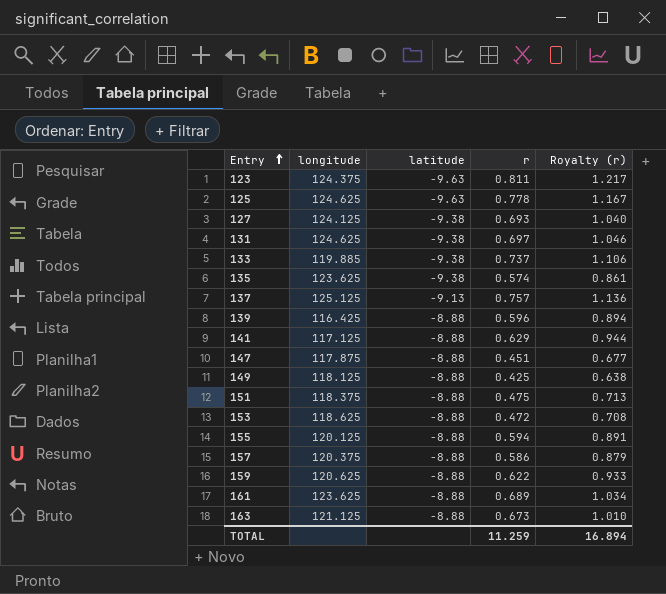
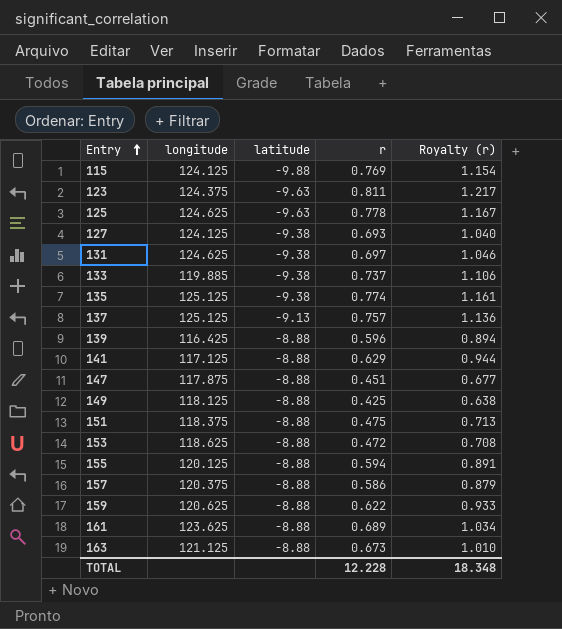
row 115: none -> 124.125 | -9.88 | 0.769 | 1.154
135 | longitude: 123.625 -> 125.125
135 | r: 0.574 -> 0.774
135 | Royalty (r): 0.861 -> 1.161
TOTAL | r: 11.259 -> 12.228
TOTAL | Royalty (r): 16.894 -> 18.348

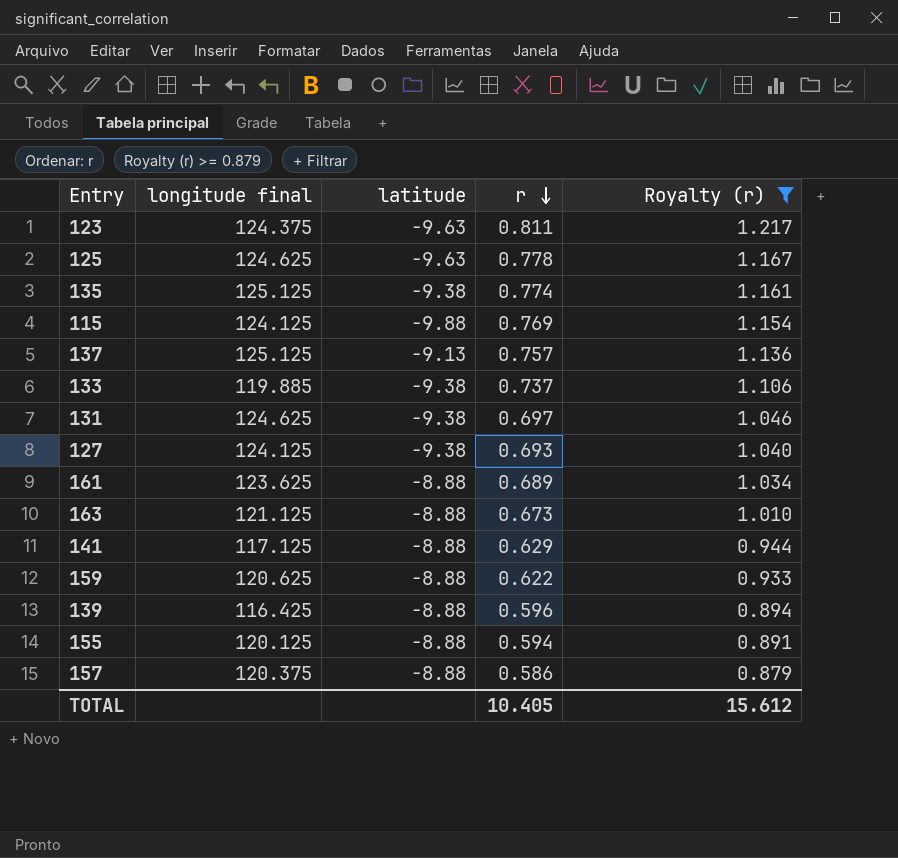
filter: none -> Royalty (r) >= 0.879
row order: Entry ascending -> r descending
column name: longitude -> longitude final
TOTAL | r: 12.228 -> 10.405
TOTAL | Royalty (r): 18.348 -> 15.612

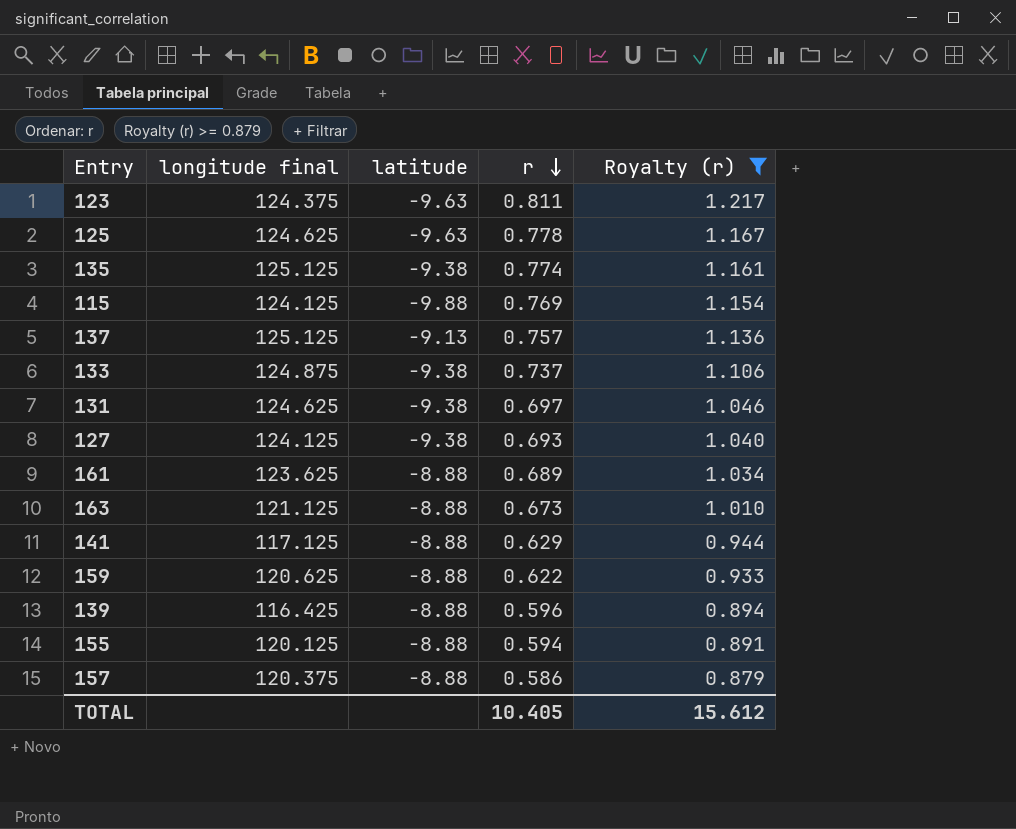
133 | longitude final: 119.885 -> 124.875

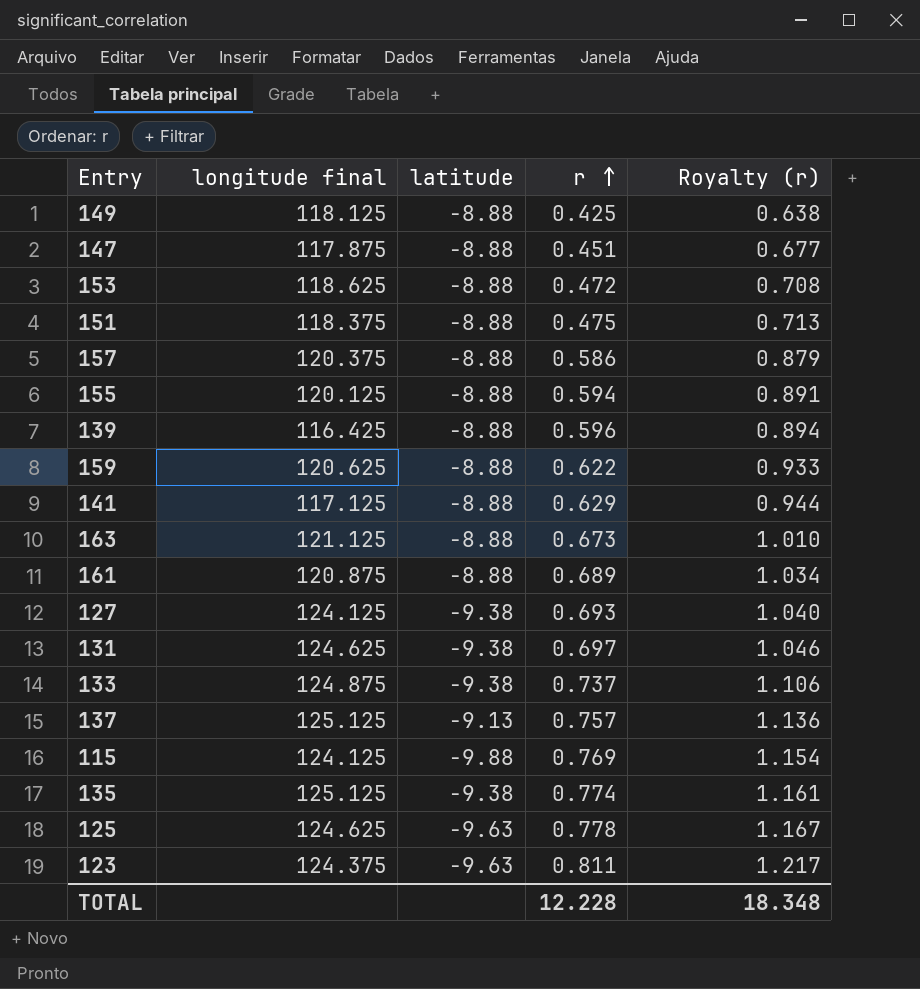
filter: Royalty (r) >= 0.879 -> none
row order: r descending -> r ascending
161 | longitude final: 123.625 -> 120.875
TOTAL | r: 10.405 -> 12.228
TOTAL | Royalty (r): 15.612 -> 18.348

